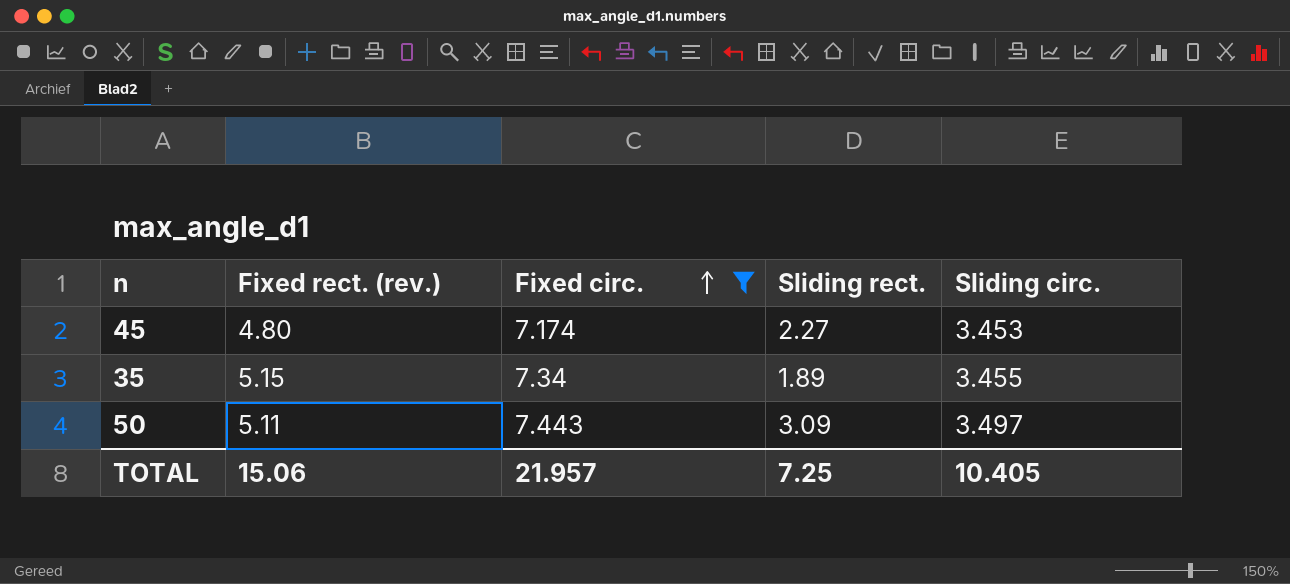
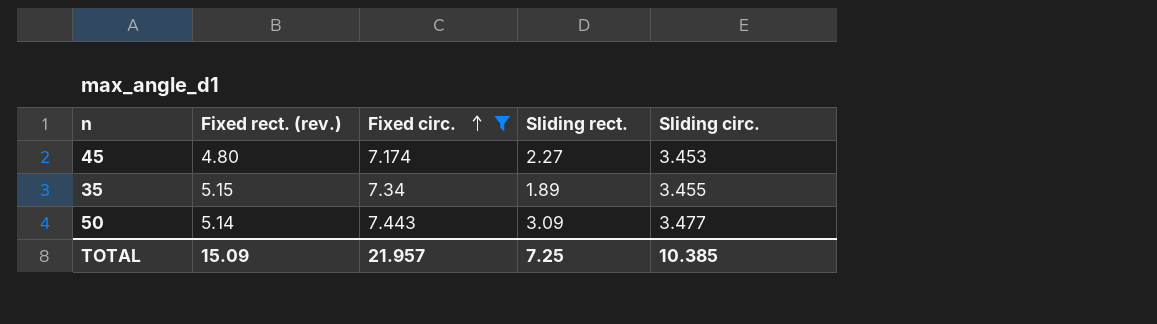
50 | Fixed rect. (rev.): 5.11 -> 5.14
50 | Sliding circ.: 3.497 -> 3.477
TOTAL | Fixed rect. (rev.): 15.06 -> 15.09
TOTAL | Sliding circ.: 10.405 -> 10.385

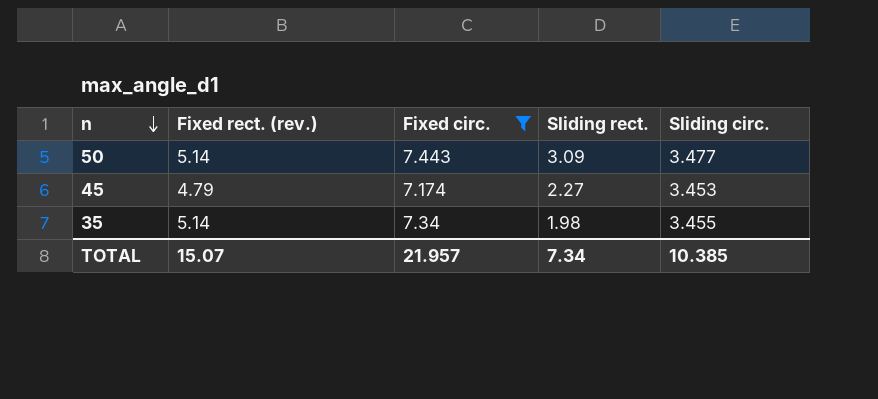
row order: Fixed circ. ascending -> n descending
45 | Fixed rect. (rev.): 4.80 -> 4.79
35 | Fixed rect. (rev.): 5.15 -> 5.14
35 | Sliding rect.: 1.89 -> 1.98
TOTAL | Fixed rect. (rev.): 15.09 -> 15.07
TOTAL | Sliding rect.: 7.25 -> 7.34

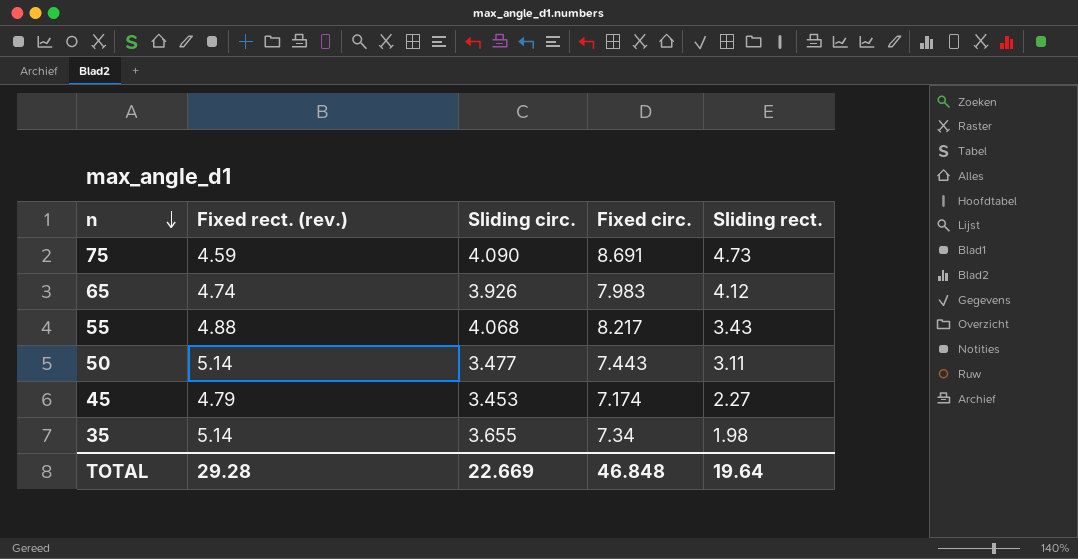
filter: Fixed circ. <= 7.443 -> none
column Sliding circ. | position: 5 -> 3
50 | Sliding rect.: 3.09 -> 3.11
35 | Sliding circ.: 3.455 -> 3.655
TOTAL | Fixed rect. (rev.): 15.07 -> 29.28
TOTAL | Sliding circ.: 10.385 -> 22.669
TOTAL | Fixed circ.: 21.957 -> 46.848
TOTAL | Sliding rect.: 7.34 -> 19.64

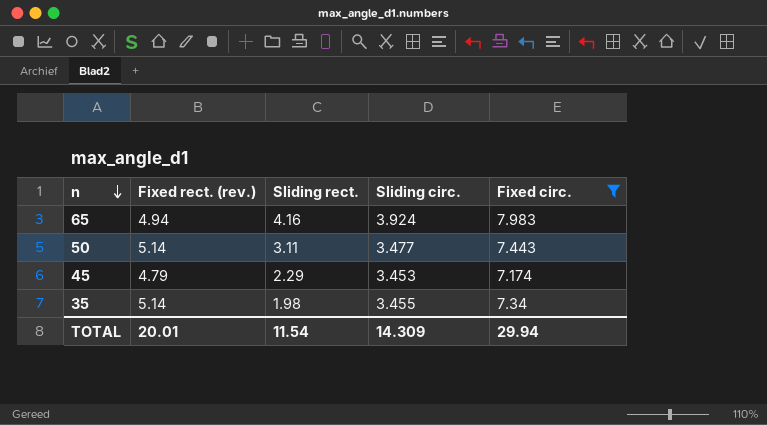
filter: none -> Fixed circ. <= 7.983
column Sliding rect. | position: 5 -> 3
65 | Fixed rect. (rev.): 4.74 -> 4.94
65 | Sliding rect.: 4.12 -> 4.16
65 | Sliding circ.: 3.926 -> 3.924
45 | Sliding rect.: 2.27 -> 2.29
35 | Sliding circ.: 3.655 -> 3.455
TOTAL | Fixed rect. (rev.): 29.28 -> 20.01
TOTAL | Sliding rect.: 19.64 -> 11.54
TOTAL | Sliding circ.: 22.669 -> 14.309
TOTAL | Fixed circ.: 46.848 -> 29.94

